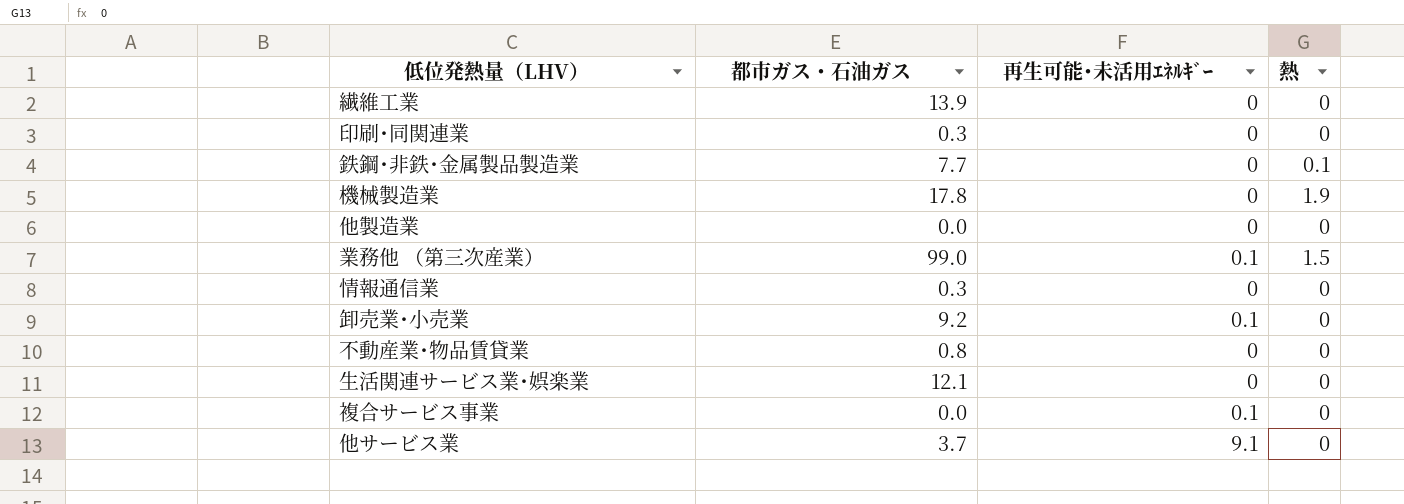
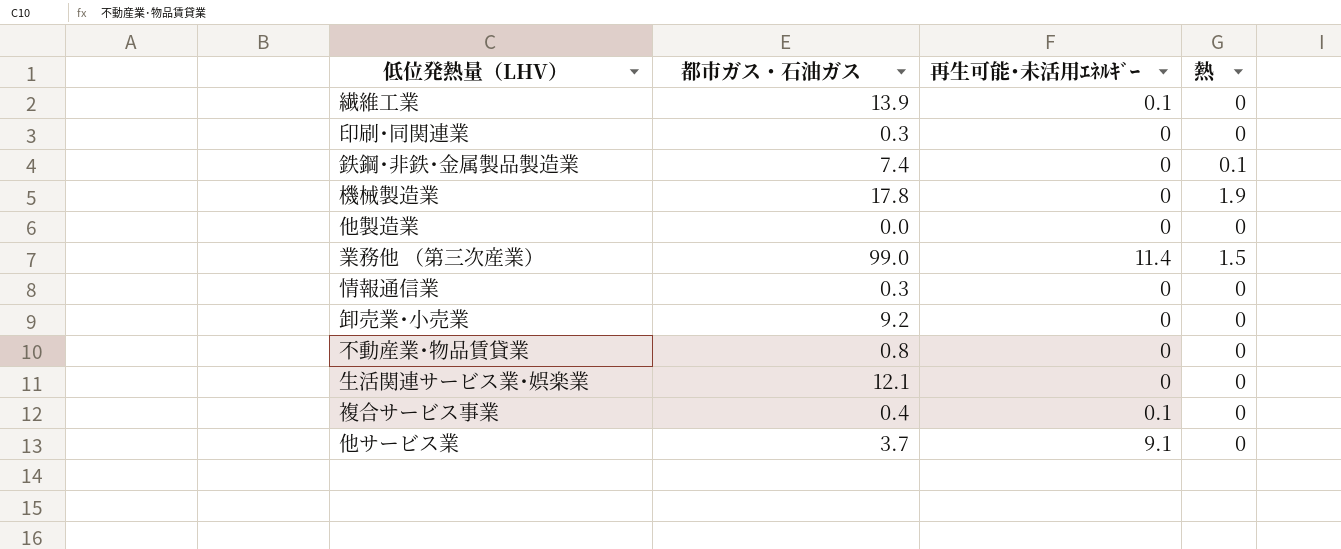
繊維工業 | 再生可能･未活用ｴﾈﾙｷﾞｰ: 0 -> 0.1
鉄鋼･非鉄･金属製品製造業 | 都市ガス・石油ガス: 7.7 -> 7.4
業務他 （第三次産業） | 再生可能･未活用ｴﾈﾙｷﾞｰ: 0.1 -> 11.4
卸売業･小売業 | 再生可能･未活用ｴﾈﾙｷﾞｰ: 0.1 -> 0
複合サービス事業 | 都市ガス・石油ガス: 0.0 -> 0.4

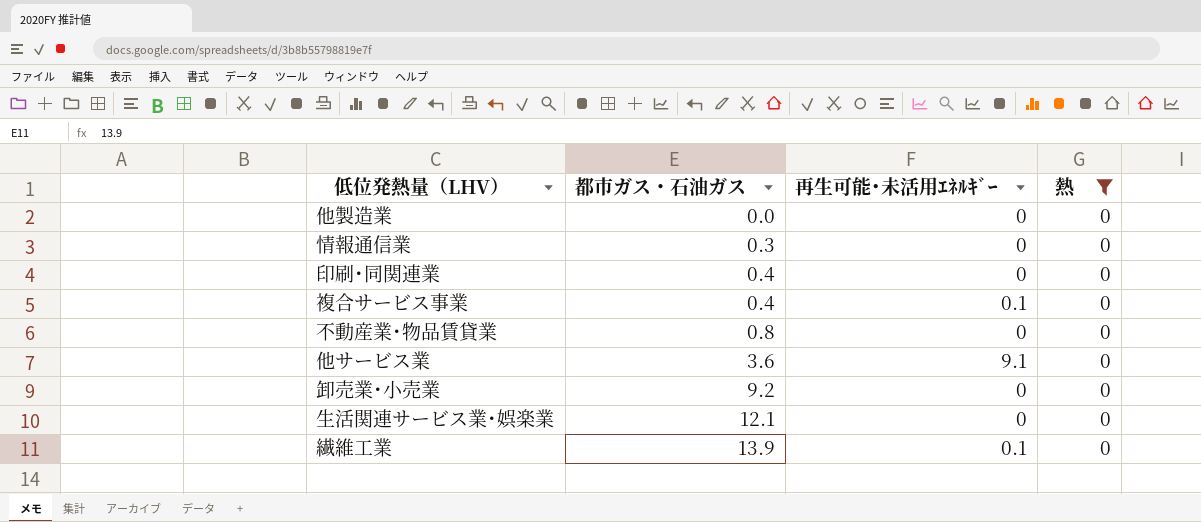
filter: none -> 熱 = 0
row order: none -> 都市ガス・石油ガス ascending
印刷･同関連業 | 都市ガス・石油ガス: 0.3 -> 0.4
他サービス業 | 都市ガス・石油ガス: 3.7 -> 3.6

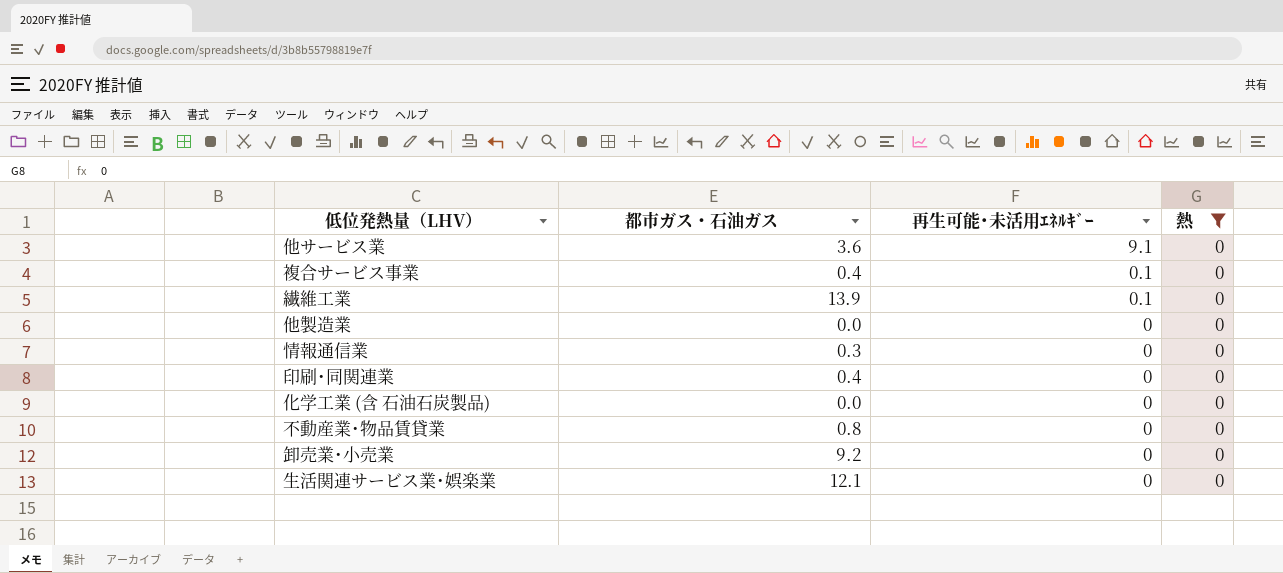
row order: 都市ガス・石油ガス ascending -> 再生可能･未活用ｴﾈﾙｷﾞｰ descending
row 化学工業 (含 石油石炭製品): none -> 0.0 | 0 | 0

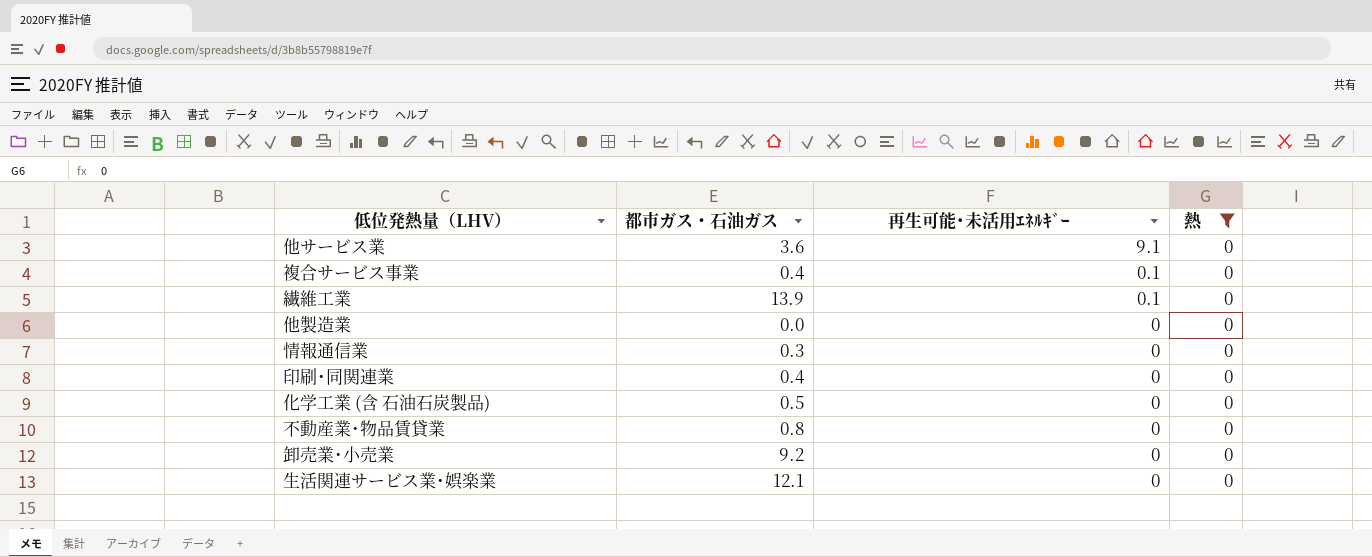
化学工業 (含 石油石炭製品) | 都市ガス・石油ガス: 0.0 -> 0.5

